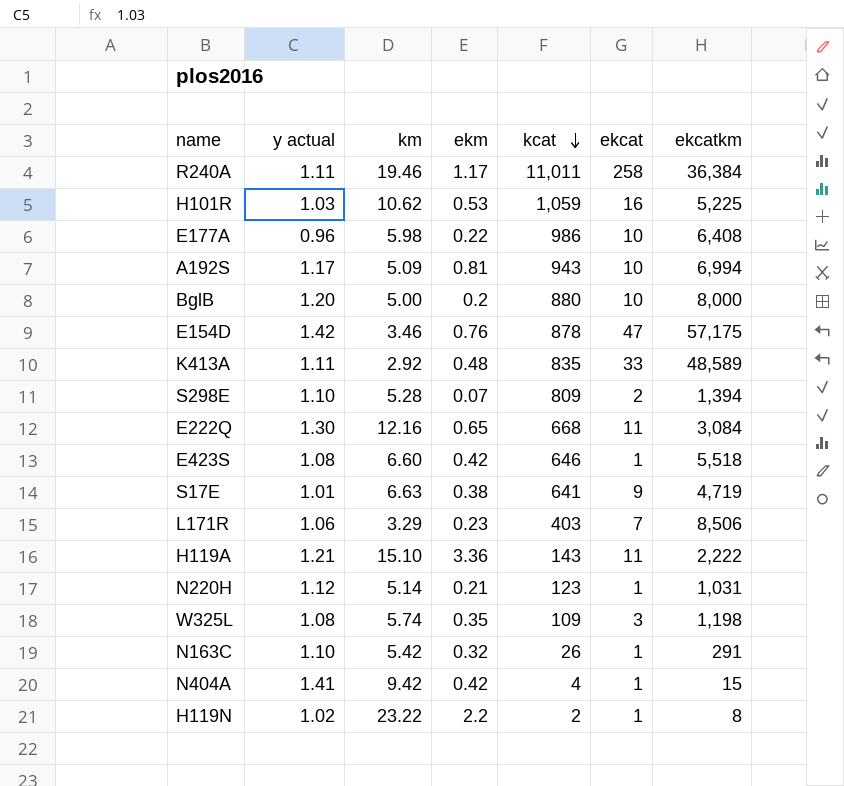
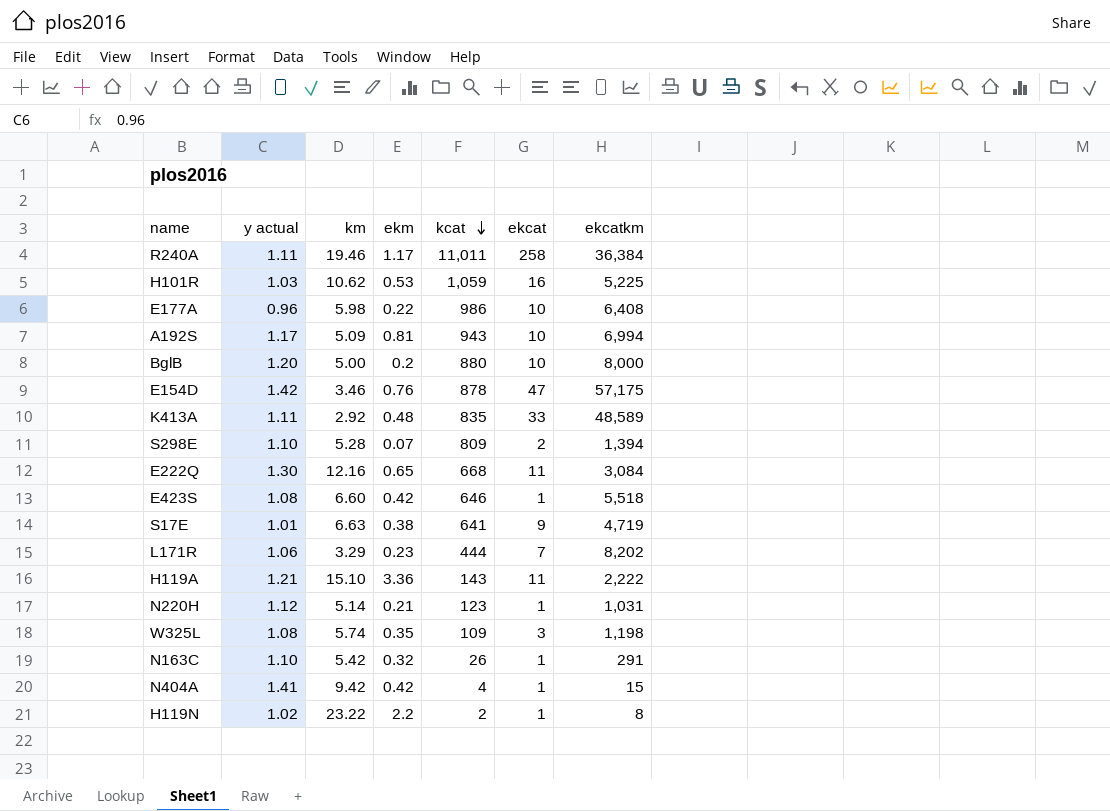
L171R | kcat: 403 -> 444
L171R | ekcatkm: 8,506 -> 8,202

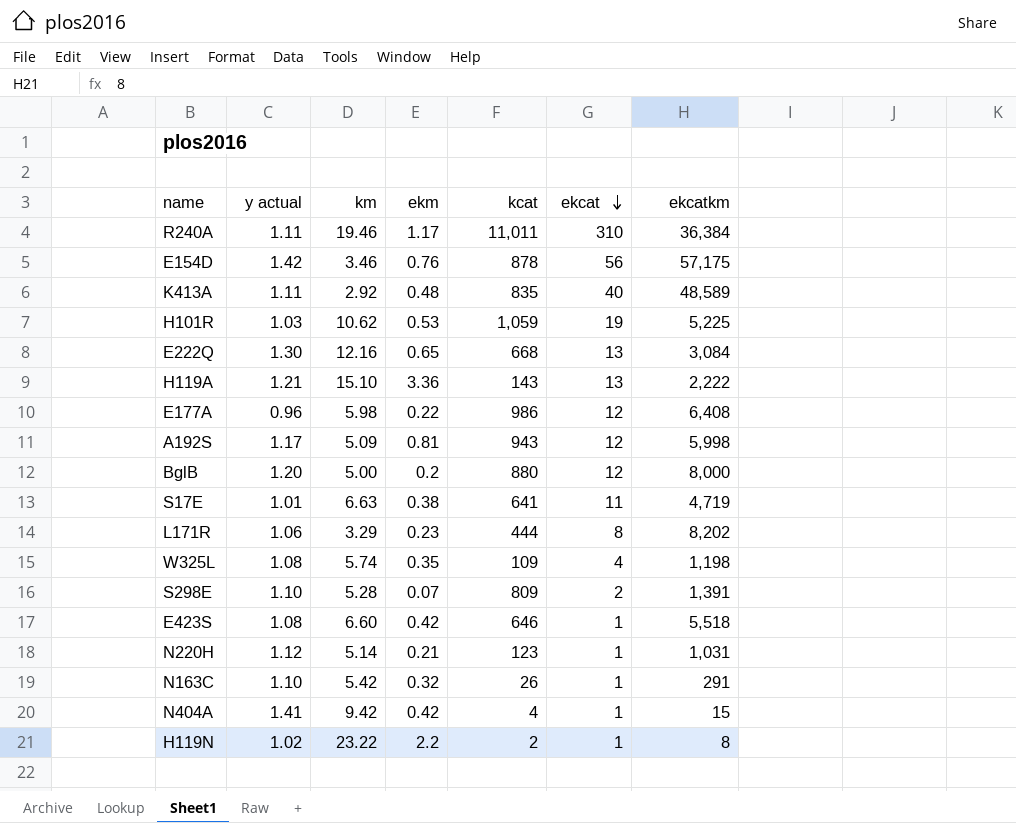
row order: kcat descending -> ekcat descending
R240A | ekcat: 258 -> 310
E154D | ekcat: 47 -> 56
K413A | ekcat: 33 -> 40
H101R | ekcat: 16 -> 19
E222Q | ekcat: 11 -> 13
H119A | ekcat: 11 -> 13
E177A | ekcat: 10 -> 12
A192S | ekcat: 10 -> 12
A192S | ekcatkm: 6,994 -> 5,998
BglB | ekcat: 10 -> 12
S17E | ekcat: 9 -> 11
L171R | ekcat: 7 -> 8
W325L | ekcat: 3 -> 4
S298E | ekcatkm: 1,394 -> 1,391

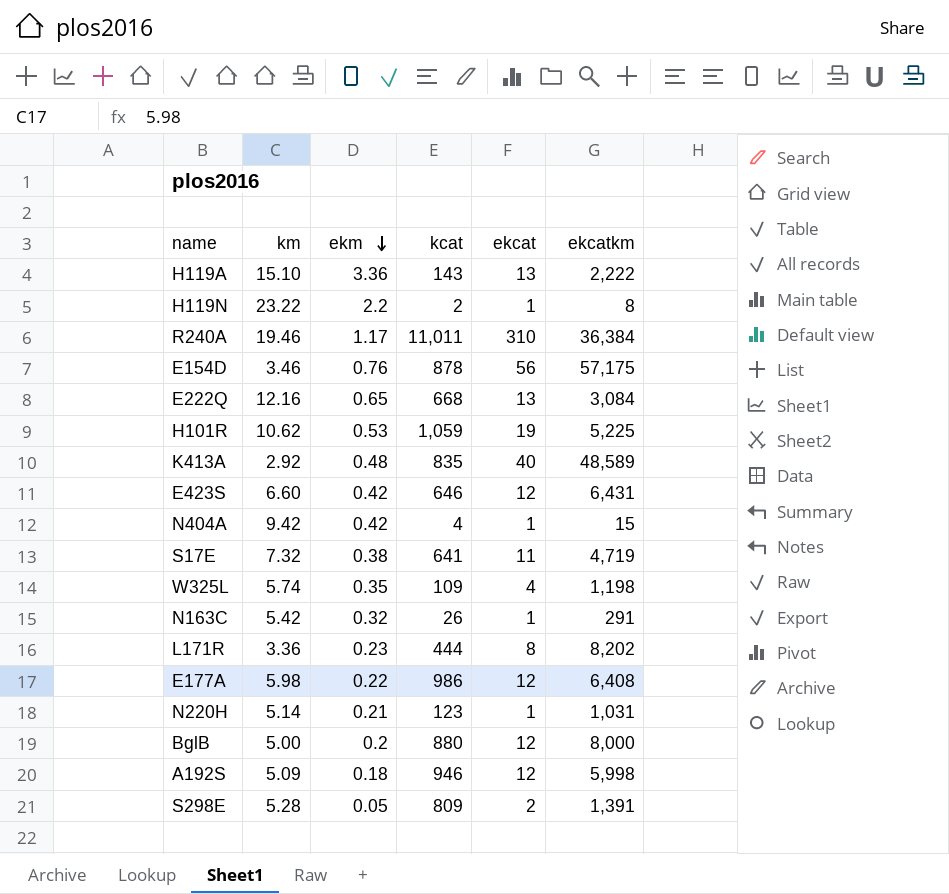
row order: ekcat descending -> ekm descending
column y actual | position: 2 -> none
E423S | ekcat: 1 -> 12
E423S | ekcatkm: 5,518 -> 6,431
S17E | km: 6.63 -> 7.32
L171R | km: 3.29 -> 3.36
A192S | ekm: 0.81 -> 0.18
A192S | kcat: 943 -> 946
S298E | ekm: 0.07 -> 0.05

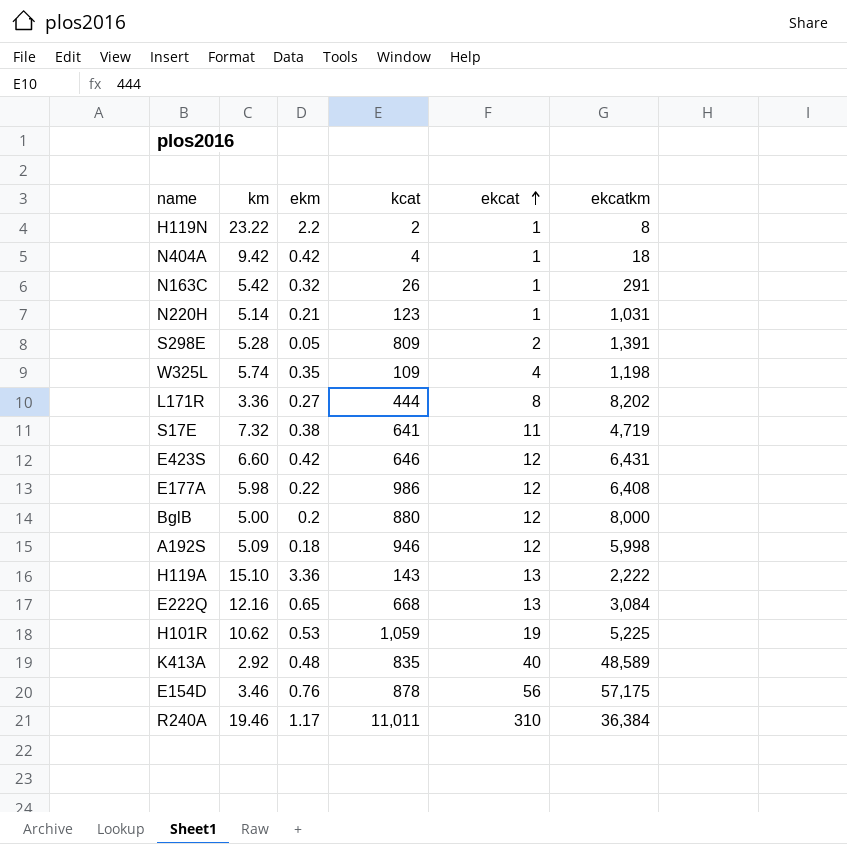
row order: ekm descending -> ekcat ascending
N404A | ekcatkm: 15 -> 18
L171R | ekm: 0.23 -> 0.27

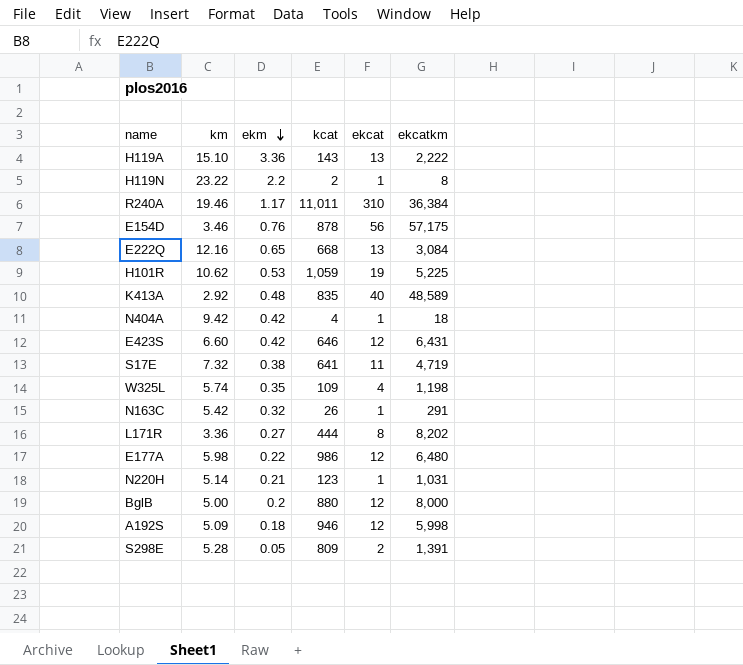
row order: ekcat ascending -> ekm descending
E177A | ekcatkm: 6,408 -> 6,480

